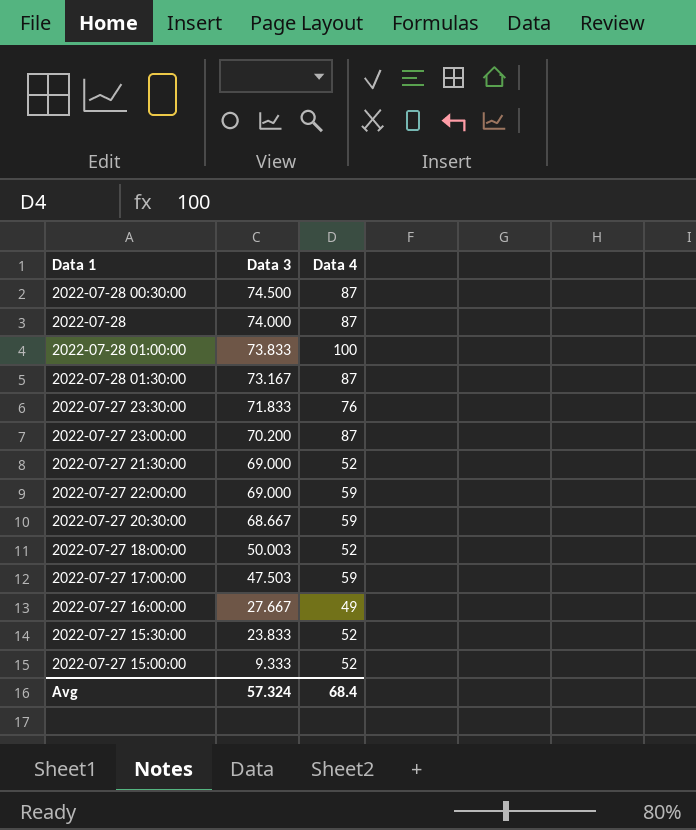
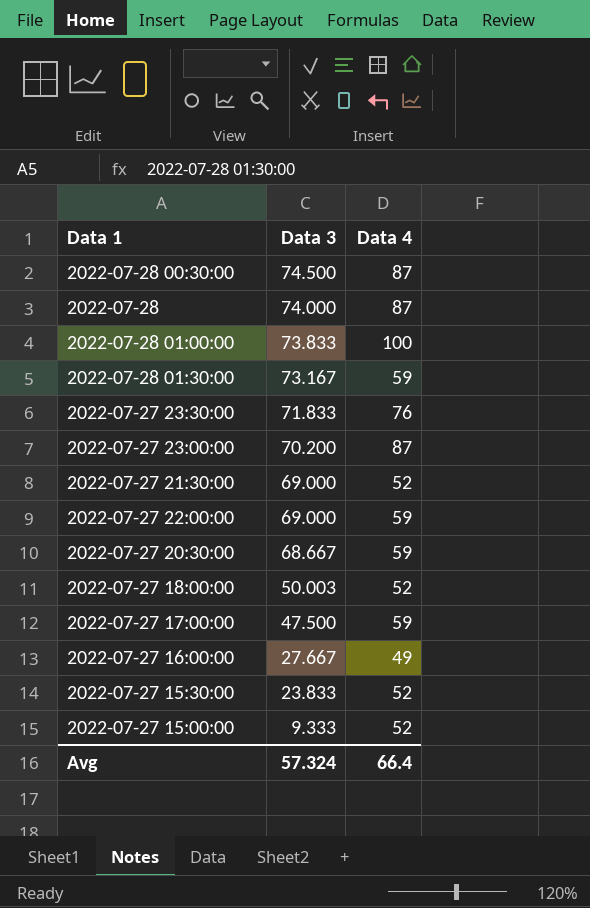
2022-07-28 01:30:00 | Data 4: 87 -> 59
2022-07-27 17:00:00 | Data 3: 47.503 -> 47.500
Avg | Data 4: 68.4 -> 66.4

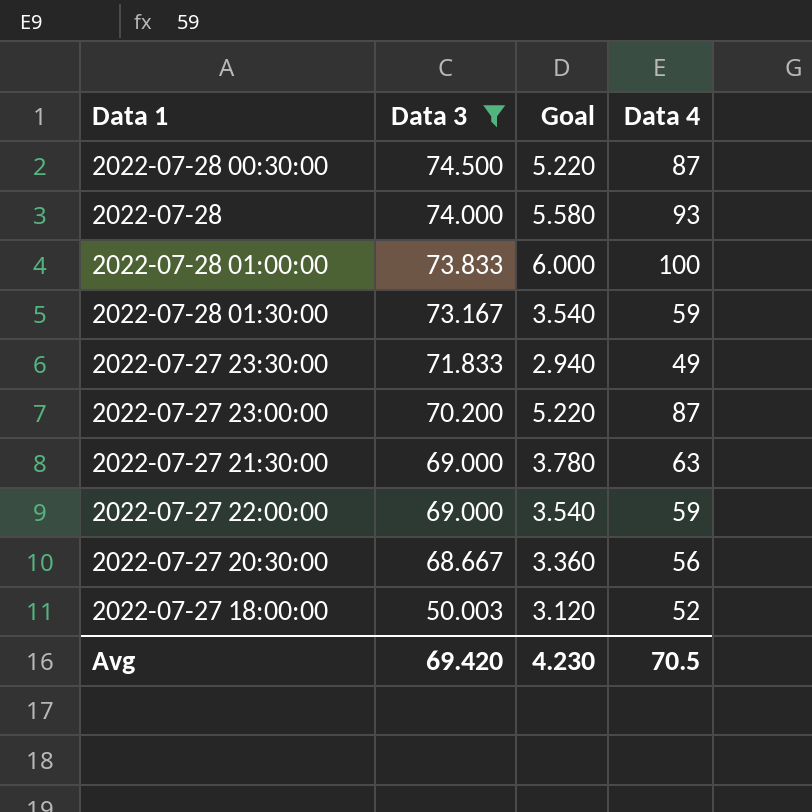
filter: none -> Data 3 >= 50.003
column Goal | formula: none -> [Data 4] * 0.06
2022-07-28 | Data 4: 87 -> 93
2022-07-27 23:30:00 | Data 4: 76 -> 49
2022-07-27 21:30:00 | Data 4: 52 -> 63
2022-07-27 20:30:00 | Data 4: 59 -> 56
Avg | Data 3: 57.324 -> 69.420
Avg | Data 4: 66.4 -> 70.5

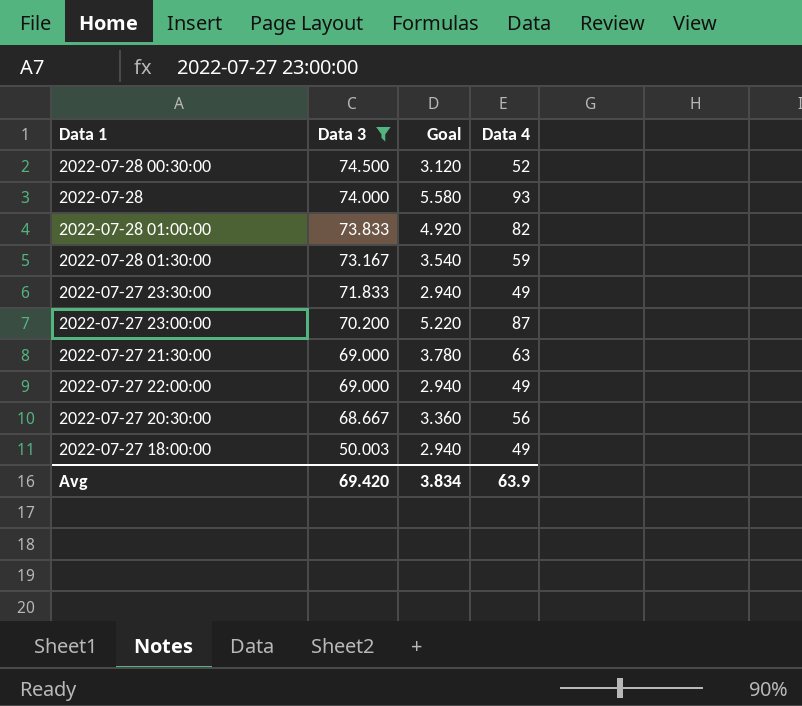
2022-07-28 00:30:00 | Goal: 5.220 -> 3.120
2022-07-28 00:30:00 | Data 4: 87 -> 52
2022-07-28 01:00:00 | Goal: 6.000 -> 4.920
2022-07-28 01:00:00 | Data 4: 100 -> 82
2022-07-27 22:00:00 | Goal: 3.540 -> 2.940
2022-07-27 22:00:00 | Data 4: 59 -> 49
2022-07-27 18:00:00 | Goal: 3.120 -> 2.940
2022-07-27 18:00:00 | Data 4: 52 -> 49
Avg | Goal: 4.230 -> 3.834
Avg | Data 4: 70.5 -> 63.9

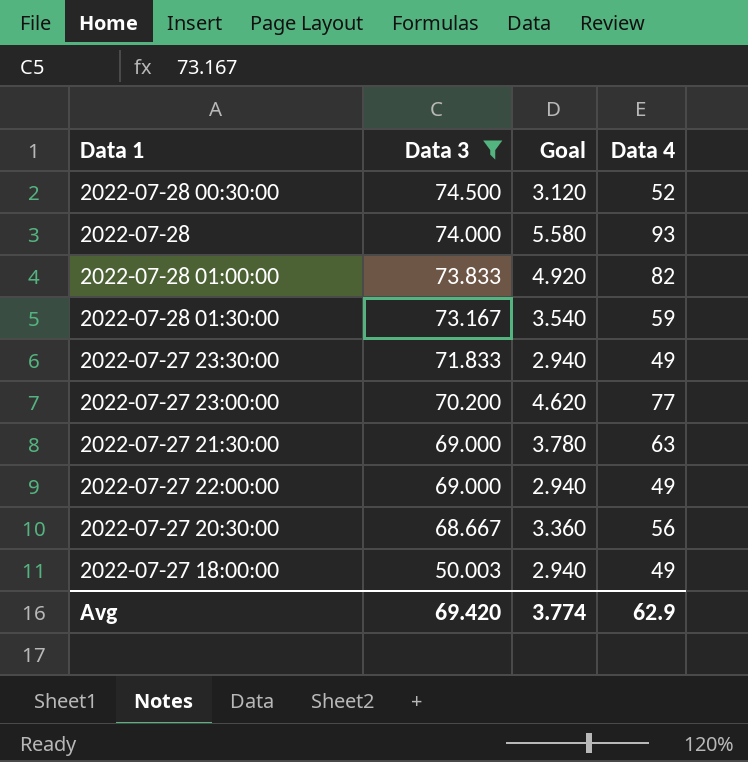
2022-07-27 23:00:00 | Goal: 5.220 -> 4.620
2022-07-27 23:00:00 | Data 4: 87 -> 77
Avg | Goal: 3.834 -> 3.774
Avg | Data 4: 63.9 -> 62.9

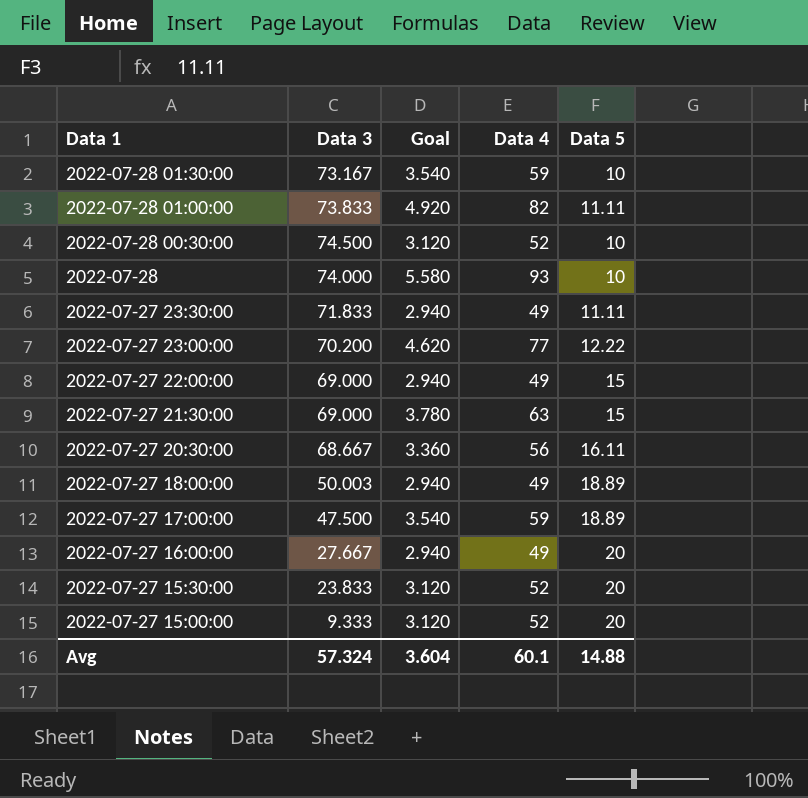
filter: Data 3 >= 50.003 -> none
row order: Data 3 descending -> Data 1 descending
column Data 5 | position: none -> 5
Avg | Data 3: 69.420 -> 57.324
Avg | Goal: 3.774 -> 3.604
Avg | Data 4: 62.9 -> 60.1

